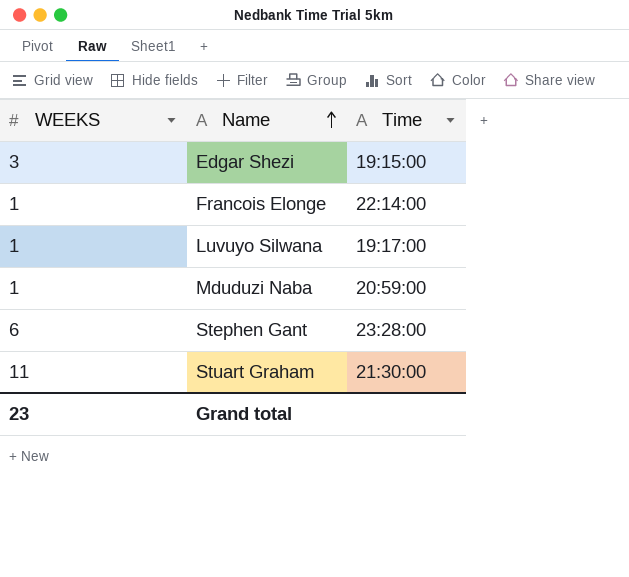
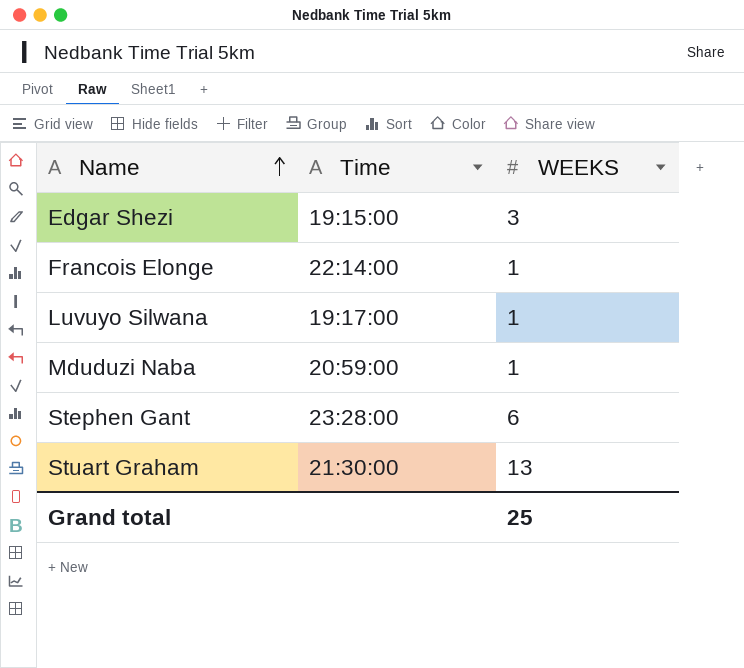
column WEEKS | position: 1 -> 3
Stuart Graham | WEEKS: 11 -> 13
Grand total | WEEKS: 23 -> 25

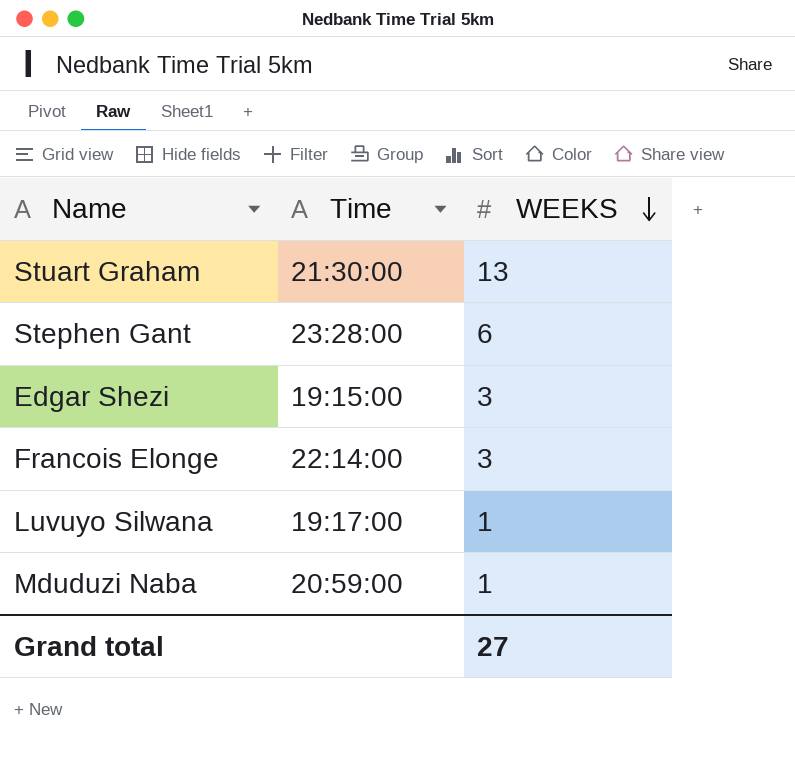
row order: Name ascending -> WEEKS descending
Francois Elonge | WEEKS: 1 -> 3
Grand total | WEEKS: 25 -> 27

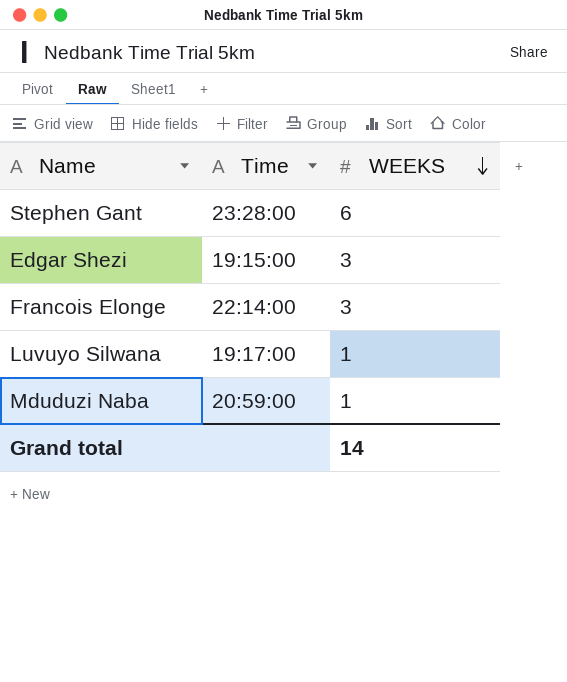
row Stuart Graham: 21:30:00 | 13 -> none
Grand total | WEEKS: 27 -> 14

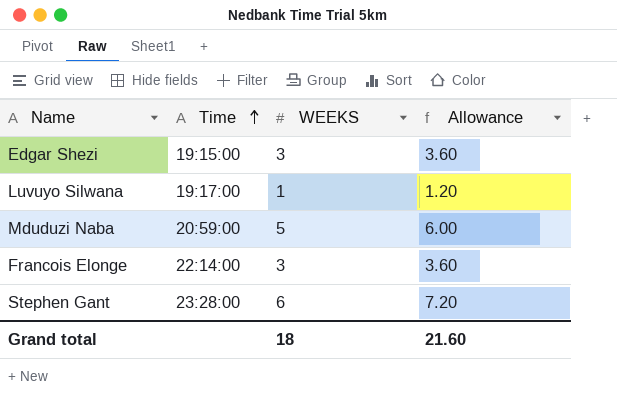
row order: WEEKS descending -> Time ascending
column Allowance | formula: none -> [WEEKS] * 1.2
Mduduzi Naba | WEEKS: 1 -> 5
Grand total | WEEKS: 14 -> 18

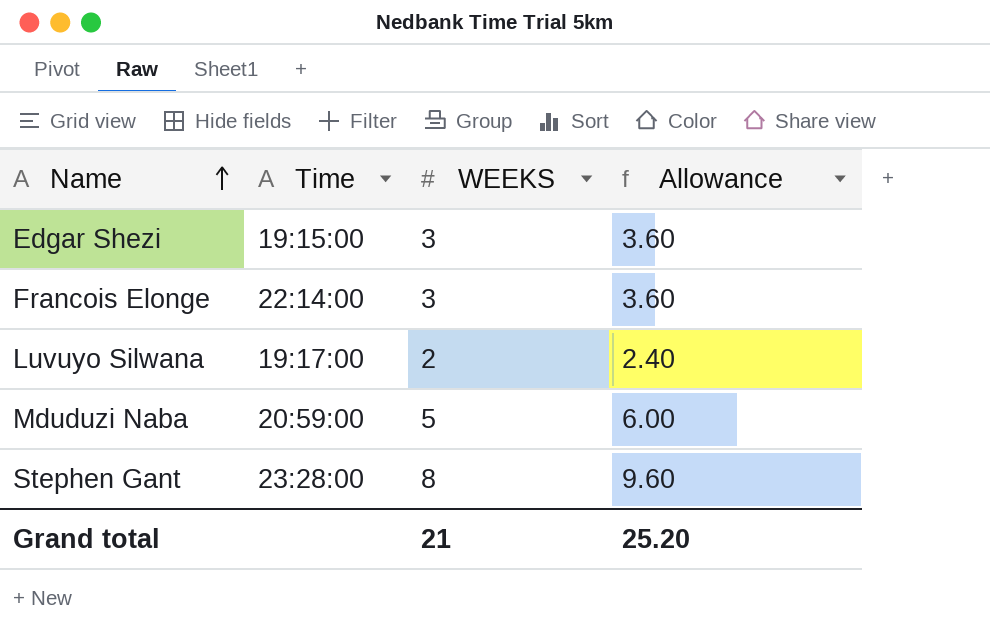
row order: Time ascending -> Name ascending
Luvuyo Silwana | WEEKS: 1 -> 2
Luvuyo Silwana | Allowance: 1.20 -> 2.40
Stephen Gant | WEEKS: 6 -> 8
Stephen Gant | Allowance: 7.20 -> 9.60
Grand total | WEEKS: 18 -> 21
Grand total | Allowance: 21.60 -> 25.20

